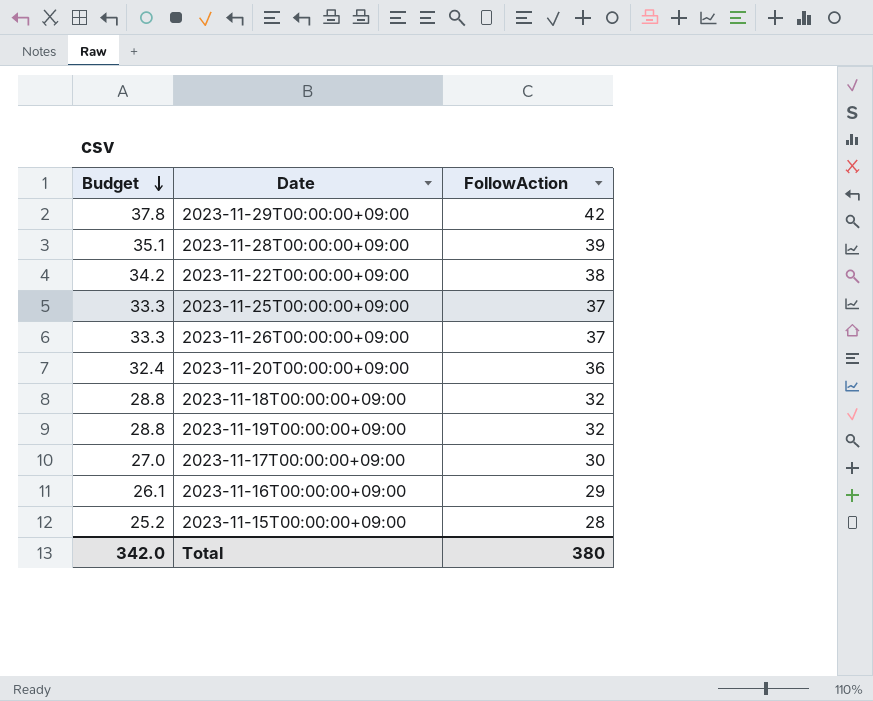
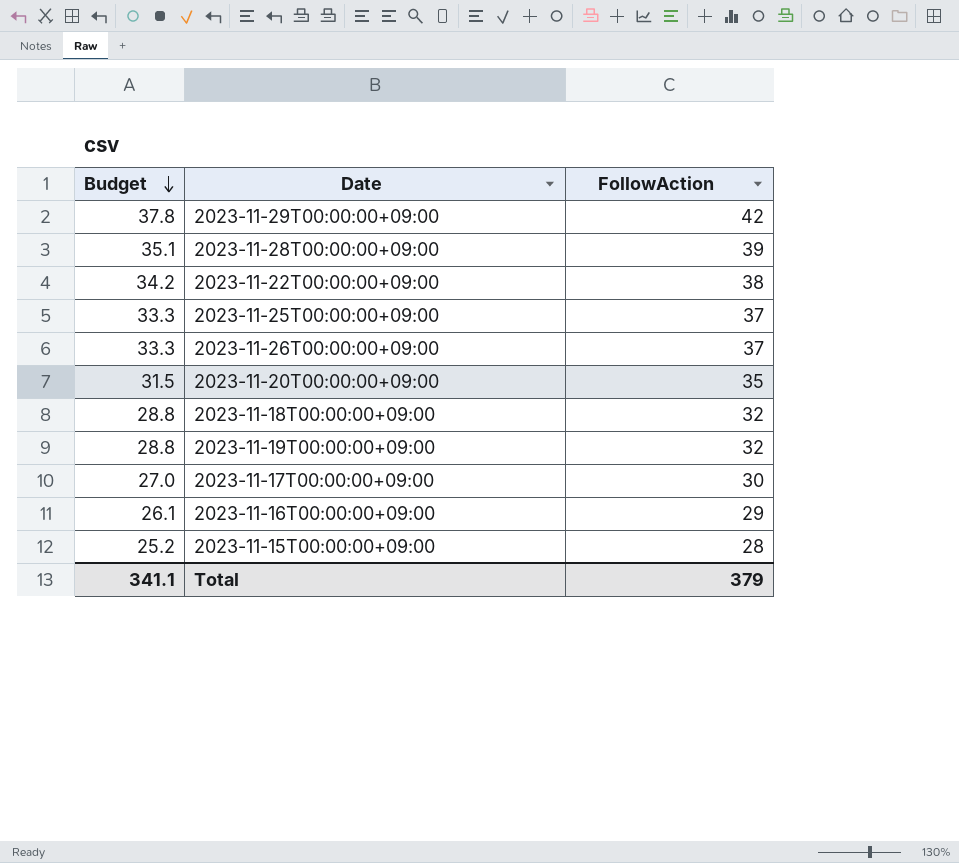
2023-11-20T00:00:00+09:00 | Budget: 32.4 -> 31.5
2023-11-20T00:00:00+09:00 | FollowAction: 36 -> 35
Total | Budget: 342.0 -> 341.1
Total | FollowAction: 380 -> 379

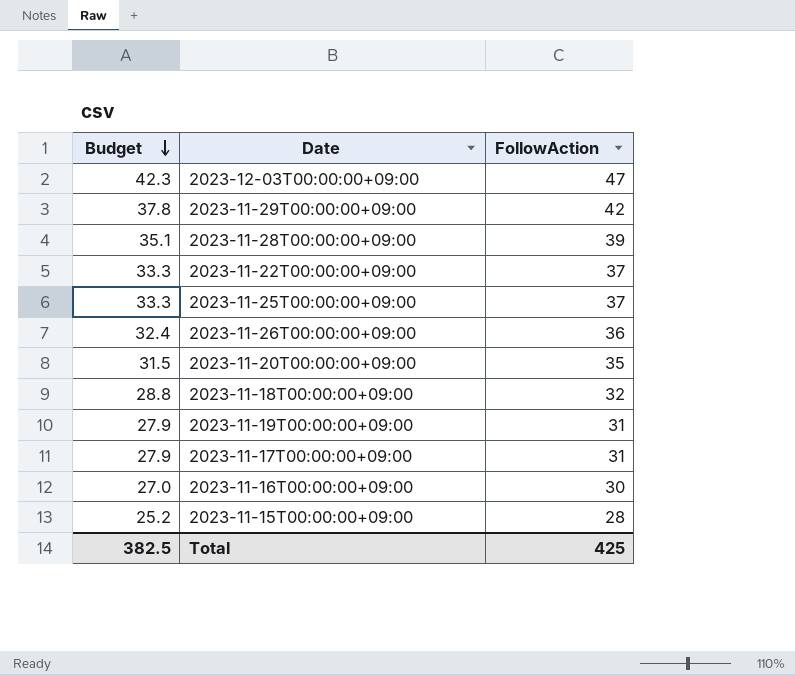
row 2023-12-03T00:00:00+09:00: none -> 42.3 | 47
2023-11-22T00:00:00+09:00 | Budget: 34.2 -> 33.3
2023-11-22T00:00:00+09:00 | FollowAction: 38 -> 37
2023-11-26T00:00:00+09:00 | Budget: 33.3 -> 32.4
2023-11-26T00:00:00+09:00 | FollowAction: 37 -> 36
2023-11-19T00:00:00+09:00 | Budget: 28.8 -> 27.9
2023-11-19T00:00:00+09:00 | FollowAction: 32 -> 31
2023-11-17T00:00:00+09:00 | Budget: 27.0 -> 27.9
2023-11-17T00:00:00+09:00 | FollowAction: 30 -> 31
2023-11-16T00:00:00+09:00 | Budget: 26.1 -> 27.0
2023-11-16T00:00:00+09:00 | FollowAction: 29 -> 30
Total | Budget: 341.1 -> 382.5
Total | FollowAction: 379 -> 425

